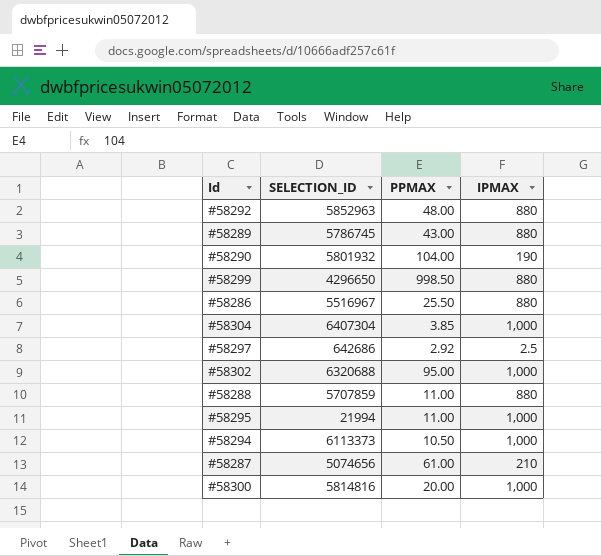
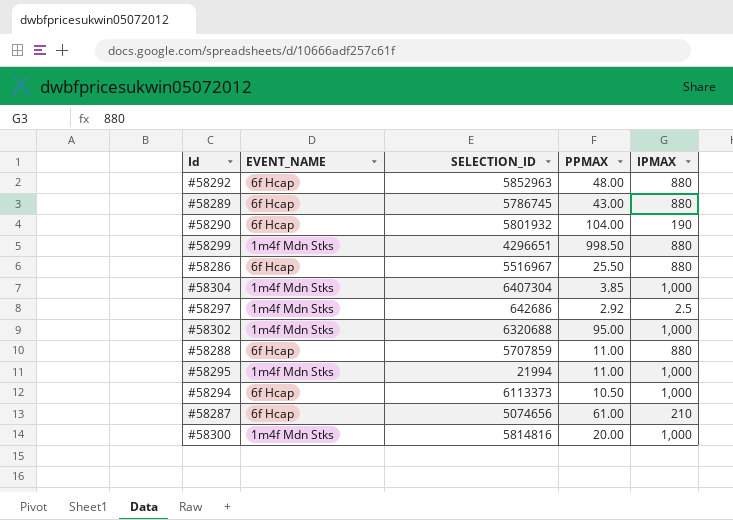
column EVENT_NAME | position: none -> 2
#58299 | SELECTION_ID: 4296650 -> 4296651

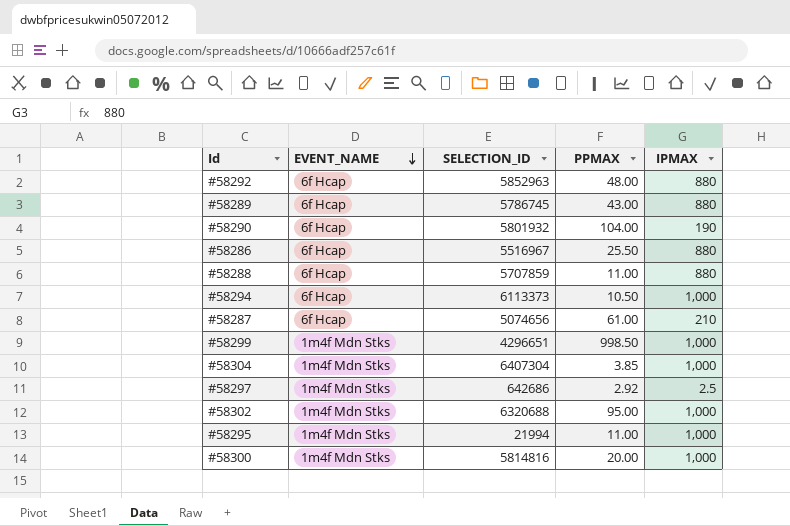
row order: none -> EVENT_NAME descending
#58299 | IPMAX: 880 -> 1,000

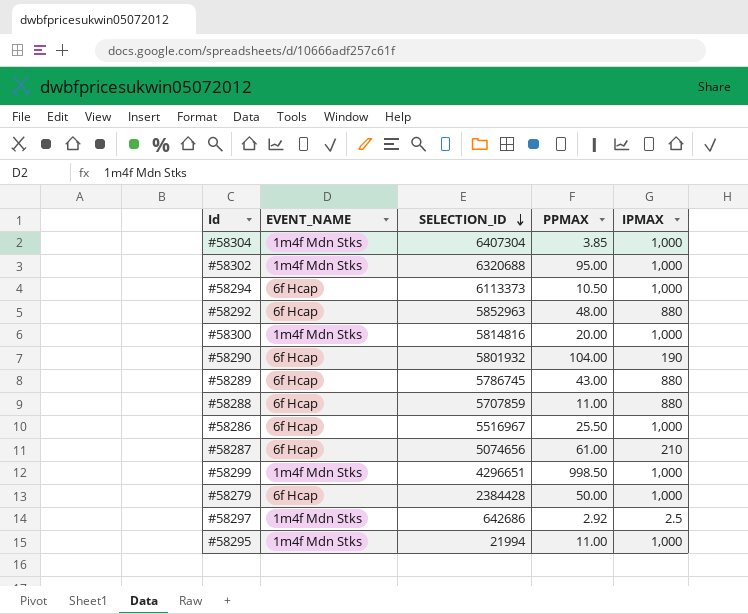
row order: EVENT_NAME descending -> SELECTION_ID descending
#58286 | IPMAX: 880 -> 1,000
row #58279: none -> 6f Hcap | 2384428 | 50.00 | 1,000

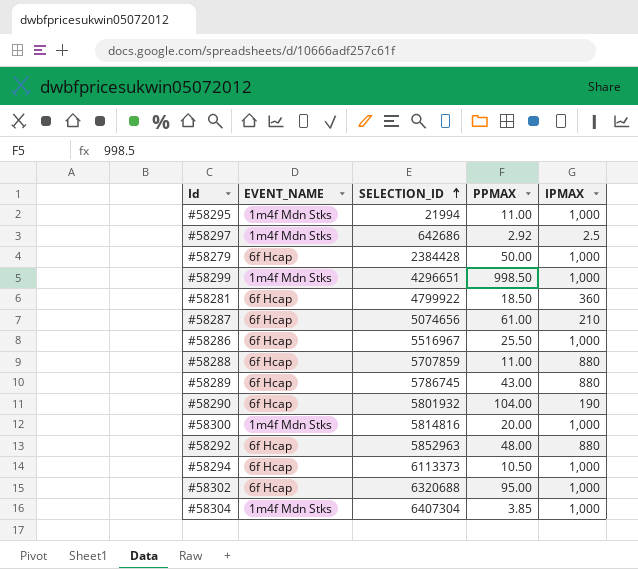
row order: SELECTION_ID descending -> SELECTION_ID ascending
row #58281: none -> 6f Hcap | 4799922 | 18.50 | 360
#58302 | EVENT_NAME: 1m4f Mdn Stks -> 6f Hcap

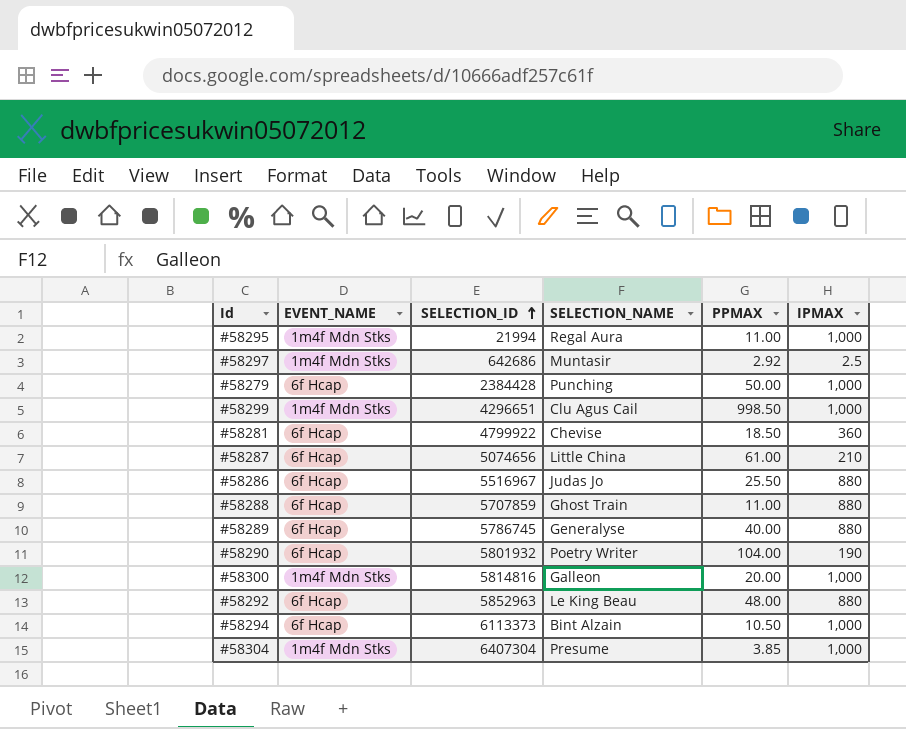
column SELECTION_NAME | position: none -> 4
row #58302: 6f Hcap | 6320688 | 95.00 | 1,000 -> none
#58286 | IPMAX: 1,000 -> 880
#58289 | PPMAX: 43.00 -> 40.00

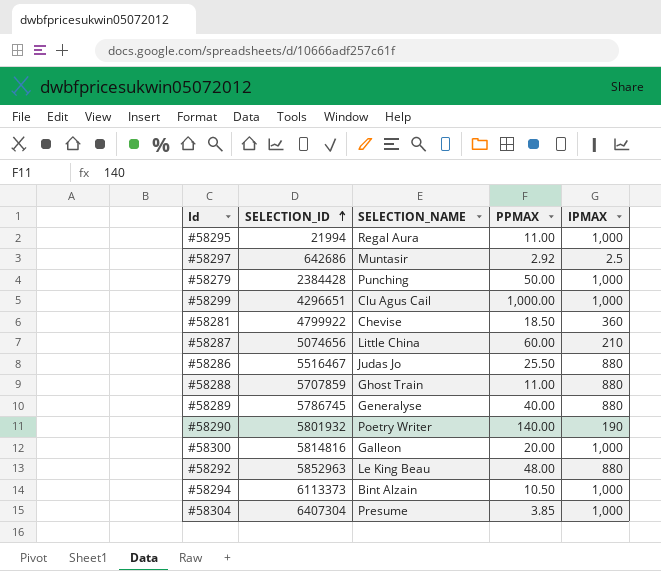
column EVENT_NAME | position: 2 -> none
#58299 | PPMAX: 998.50 -> 1,000.00
#58287 | PPMAX: 61.00 -> 60.00
#58286 | SELECTION_ID: 5516967 -> 5516467
#58290 | PPMAX: 104.00 -> 140.00

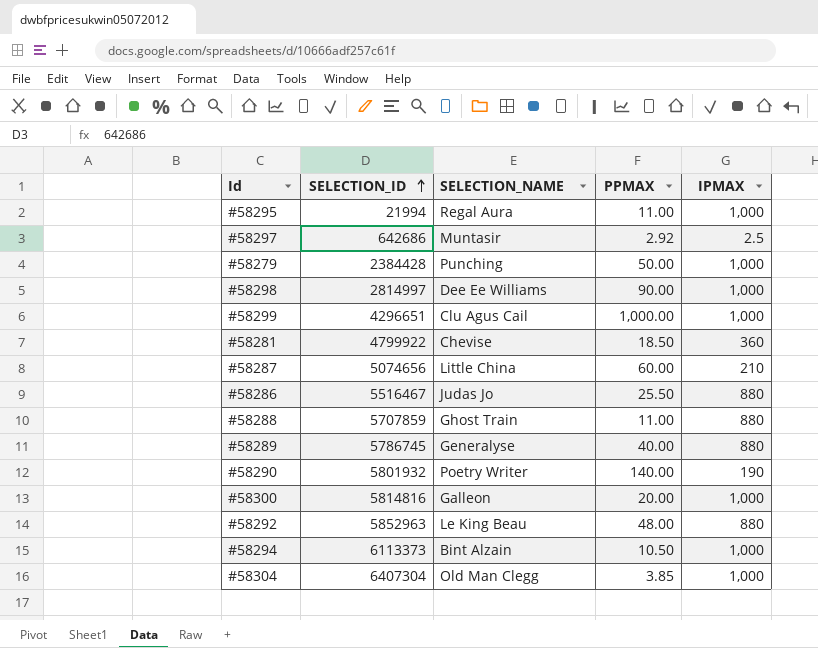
row #58298: none -> 2814997 | Dee Ee Williams | 90.00 | 1,000
#58304 | SELECTION_NAME: Presume -> Old Man Clegg

